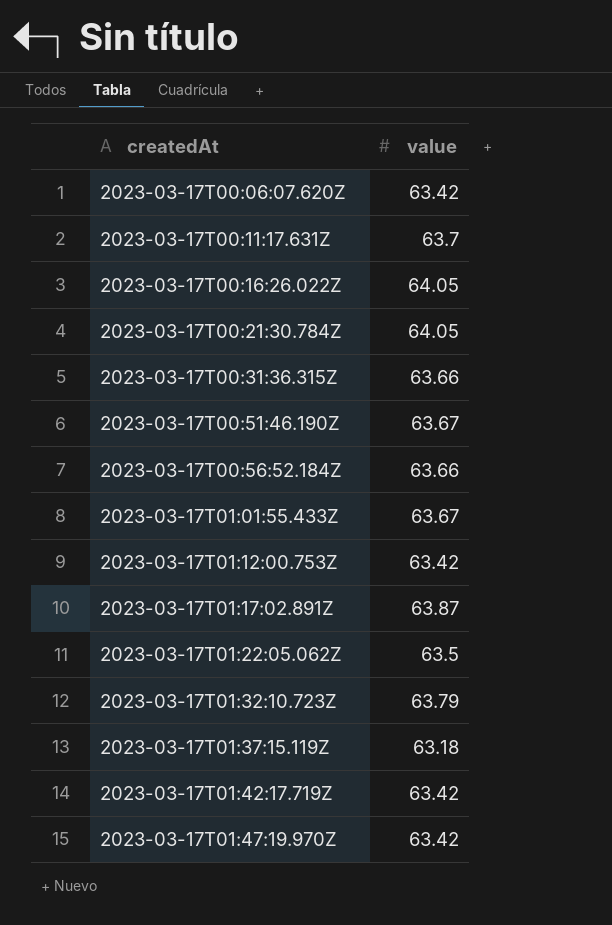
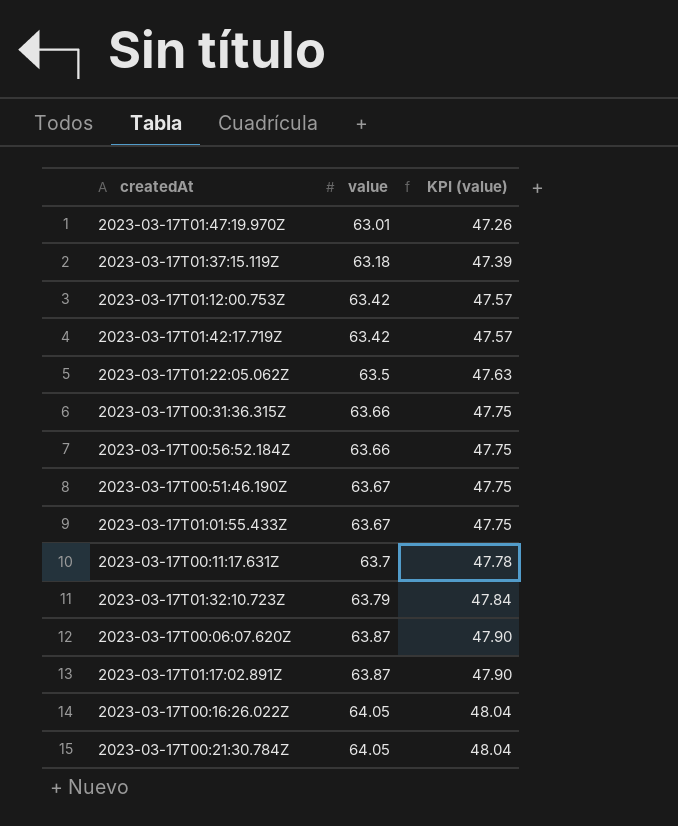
row order: createdAt ascending -> value ascending
column KPI (value) | formula: none -> [value] * 0.75
2023-03-17T01:47:19.970Z | value: 63.42 -> 63.01
2023-03-17T00:06:07.620Z | value: 63.42 -> 63.87

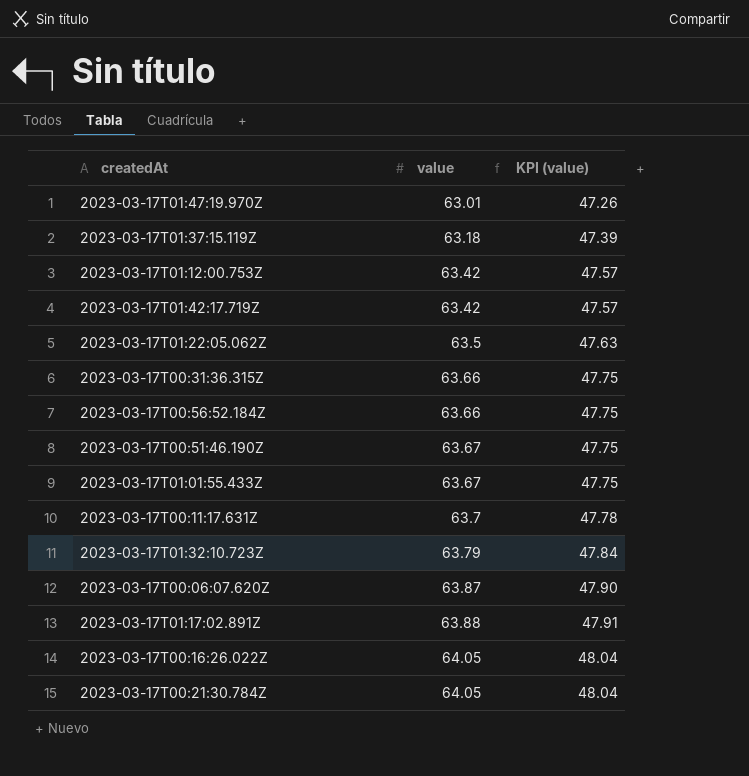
2023-03-17T01:17:02.891Z | value: 63.87 -> 63.88
2023-03-17T01:17:02.891Z | KPI (value): 47.90 -> 47.91

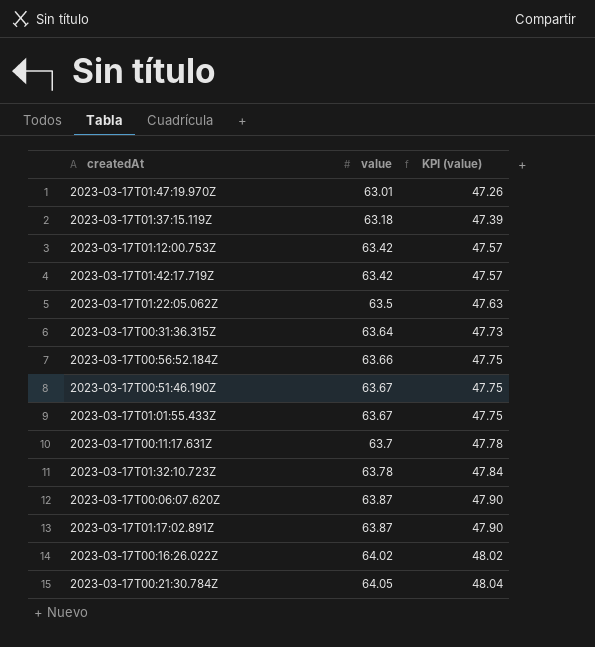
2023-03-17T00:31:36.315Z | value: 63.66 -> 63.64
2023-03-17T00:31:36.315Z | KPI (value): 47.75 -> 47.73
2023-03-17T01:32:10.723Z | value: 63.79 -> 63.78
2023-03-17T01:17:02.891Z | value: 63.88 -> 63.87
2023-03-17T01:17:02.891Z | KPI (value): 47.91 -> 47.90
2023-03-17T00:16:26.022Z | value: 64.05 -> 64.02
2023-03-17T00:16:26.022Z | KPI (value): 48.04 -> 48.02

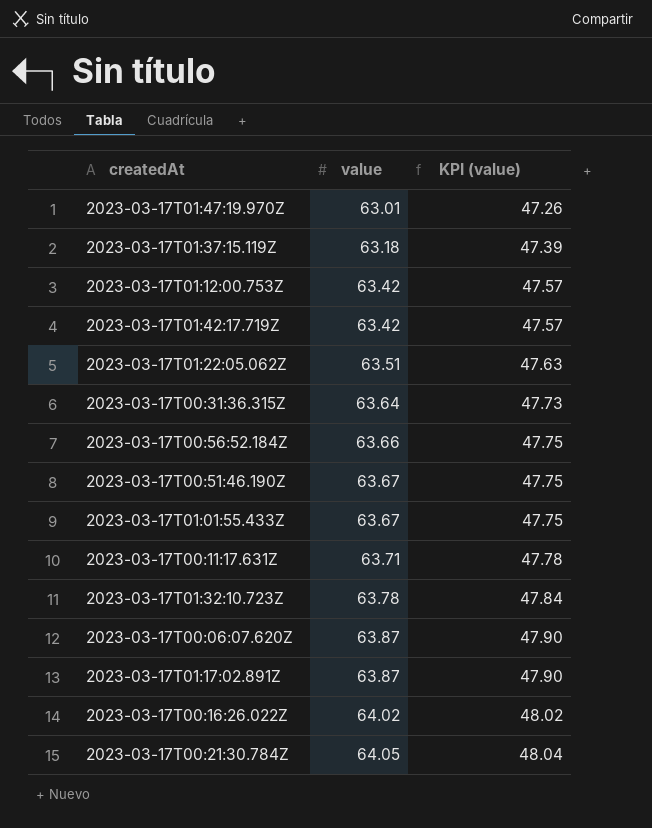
2023-03-17T01:22:05.062Z | value: 63.5 -> 63.51
2023-03-17T00:11:17.631Z | value: 63.7 -> 63.71

